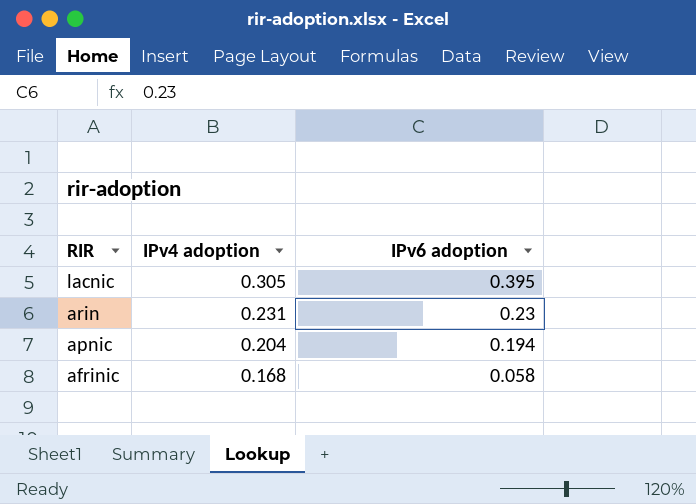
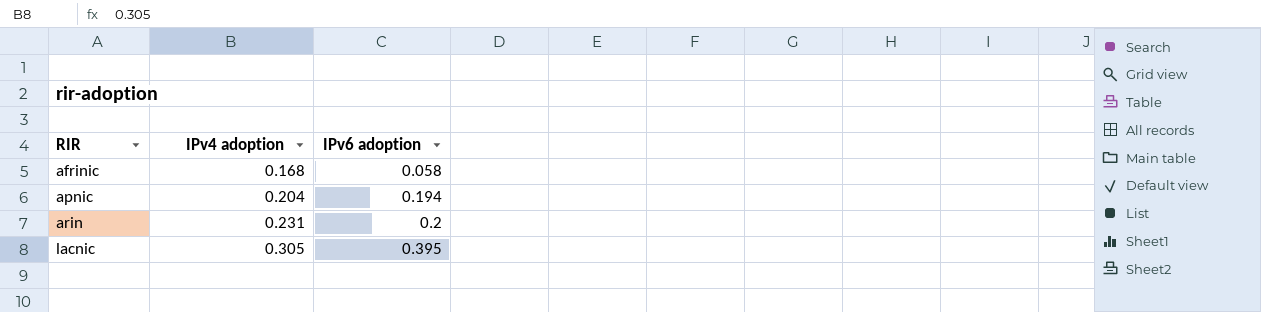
row order: RIR descending -> RIR ascending
arin | IPv6 adoption: 0.23 -> 0.2

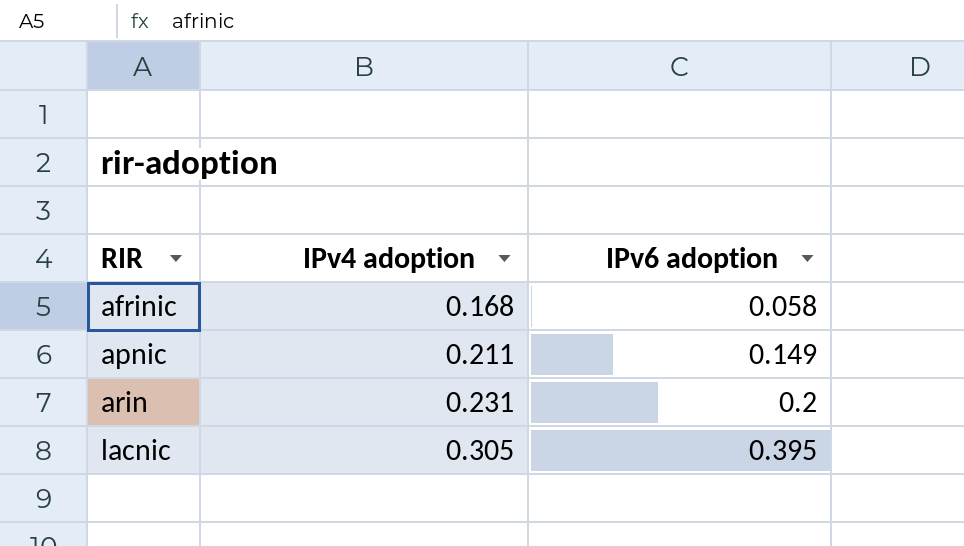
apnic | IPv4 adoption: 0.204 -> 0.211
apnic | IPv6 adoption: 0.194 -> 0.149

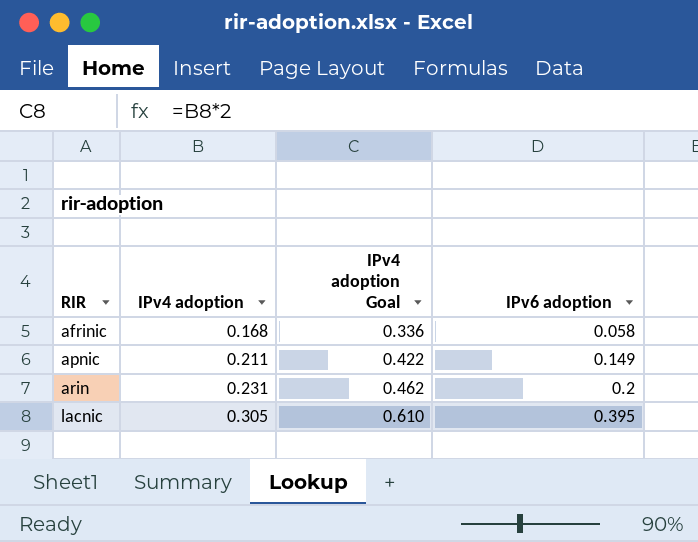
column IPv4 adoption Goal | formula: none -> [IPv4 adoption] * 2

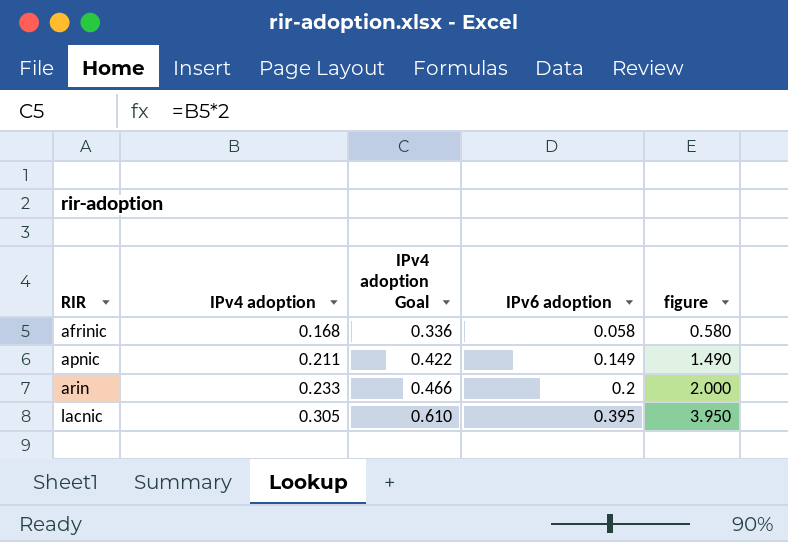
column figure | formula: none -> [IPv6 adoption] * 10
arin | IPv4 adoption: 0.231 -> 0.233
arin | IPv4 adoption Goal: 0.462 -> 0.466

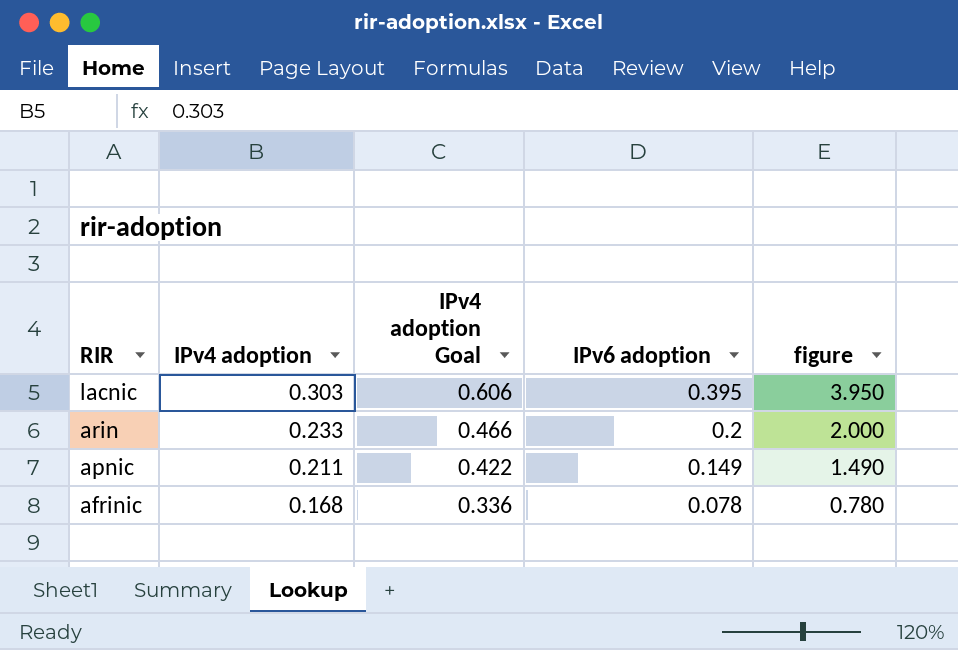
row order: RIR ascending -> RIR descending
lacnic | IPv4 adoption: 0.305 -> 0.303
lacnic | IPv4 adoption Goal: 0.610 -> 0.606
afrinic | IPv6 adoption: 0.058 -> 0.078
afrinic | figure: 0.580 -> 0.780

